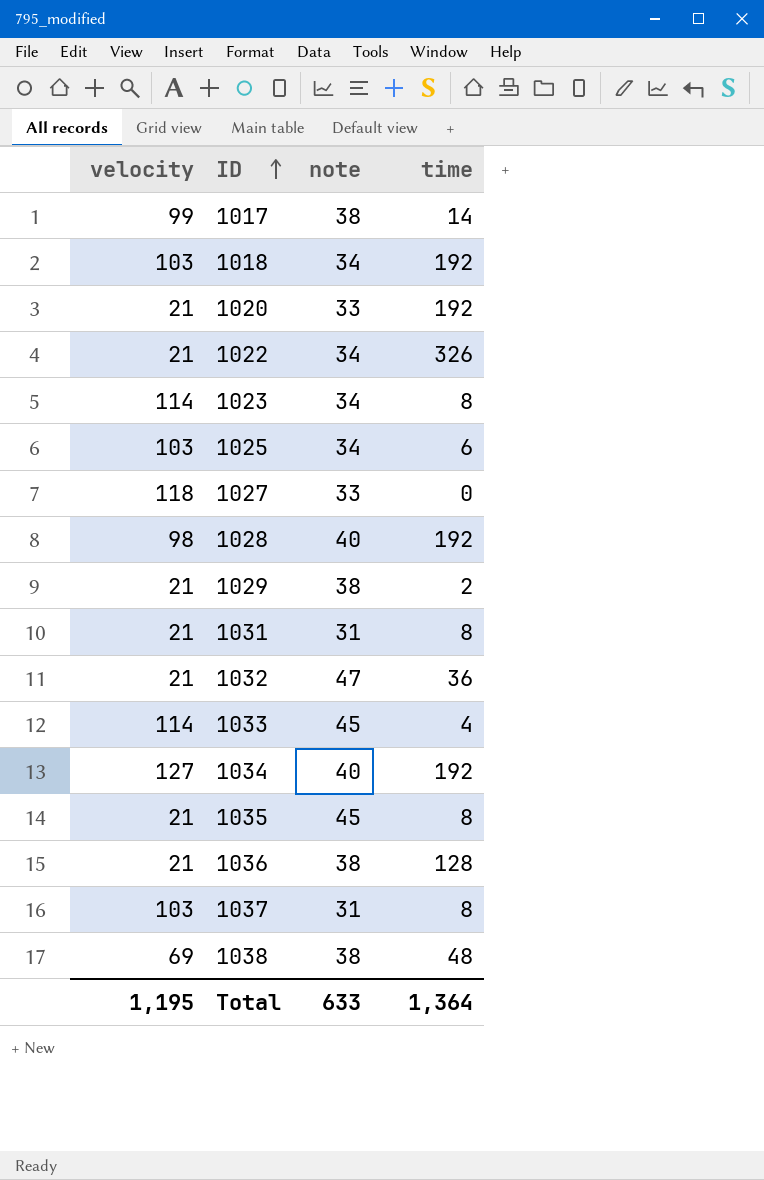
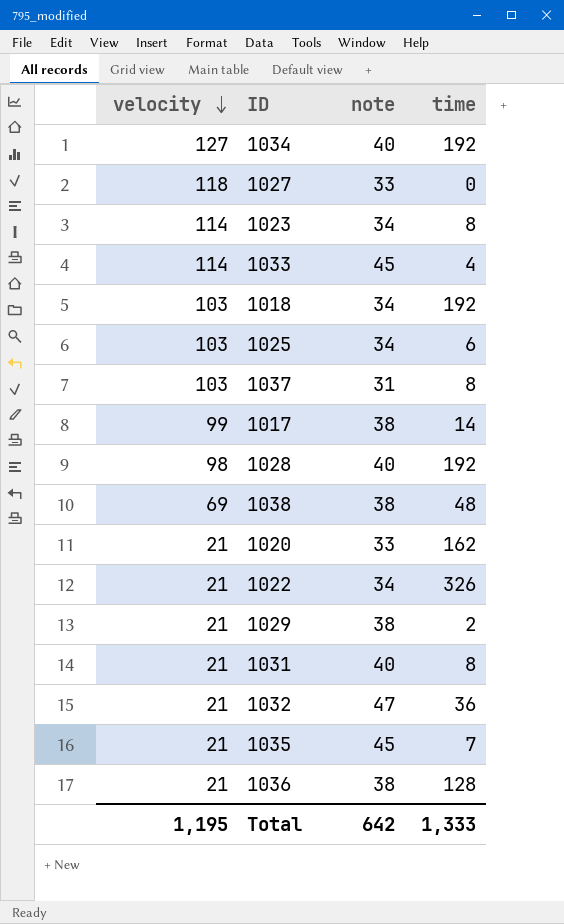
row order: ID ascending -> velocity descending
1020 | time: 192 -> 162
1031 | note: 31 -> 40
1035 | time: 8 -> 7
Total | note: 633 -> 642
Total | time: 1,364 -> 1,333

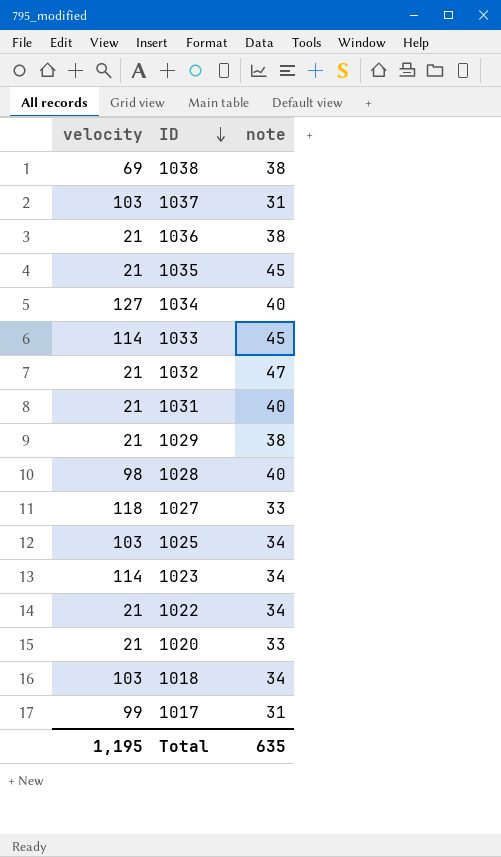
row order: velocity descending -> ID descending
column time | position: 4 -> none
1017 | note: 38 -> 31
Total | note: 642 -> 635

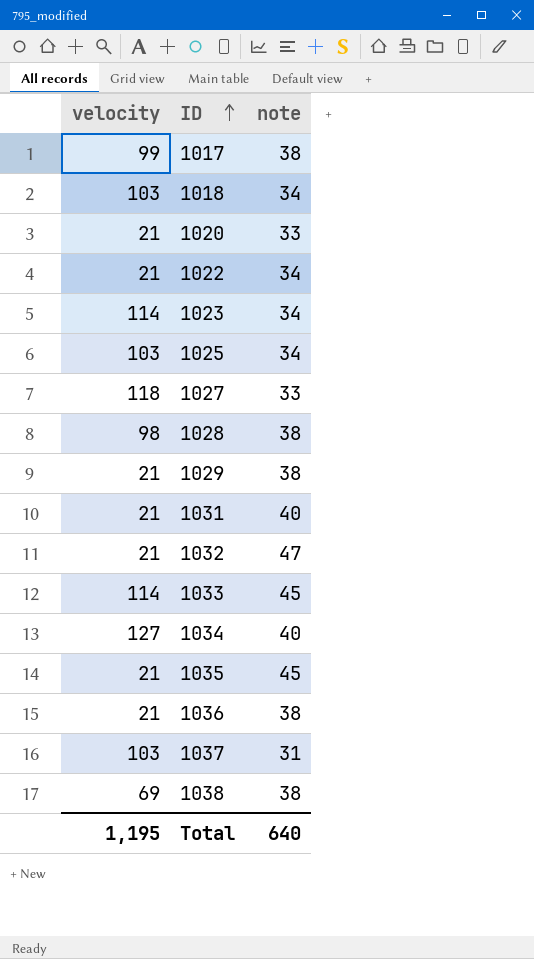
row order: ID descending -> ID ascending
1017 | note: 31 -> 38
1028 | note: 40 -> 38
Total | note: 635 -> 640

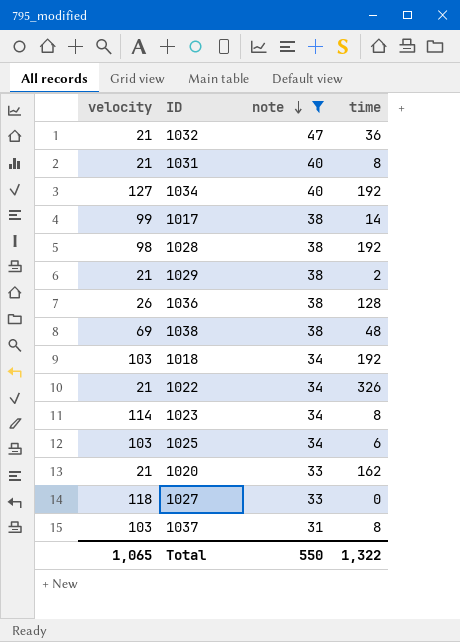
filter: none -> note != 45
row order: ID ascending -> note descending
column time | position: none -> 4
1036 | velocity: 21 -> 26
Total | velocity: 1,195 -> 1,065
Total | note: 640 -> 550

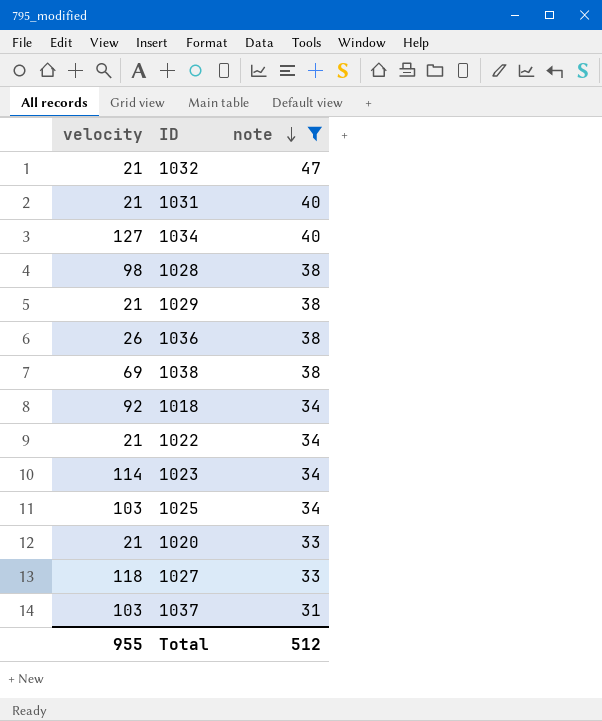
column time | position: 4 -> none
row 1017: 99 | 38 | 14 -> none
1018 | velocity: 103 -> 92
Total | velocity: 1,065 -> 955
Total | note: 550 -> 512

